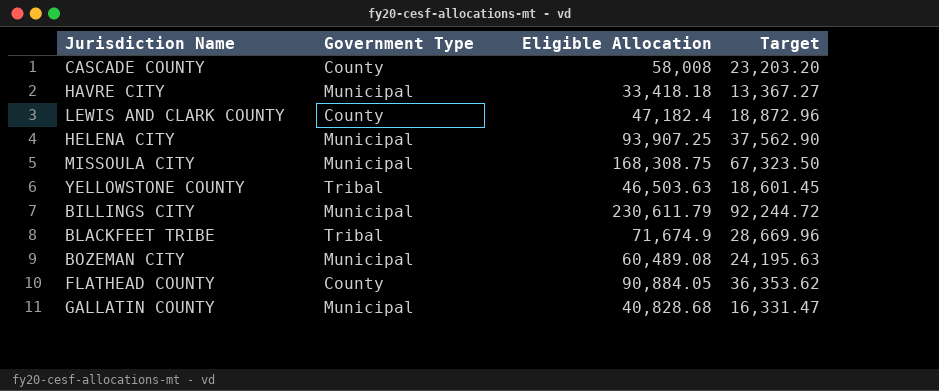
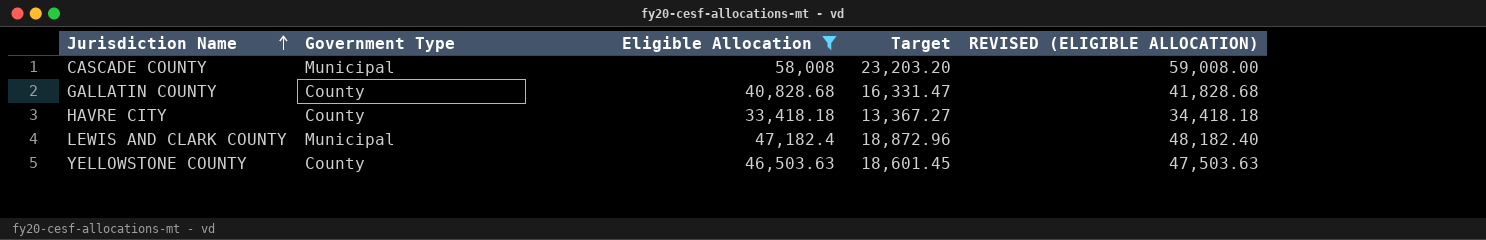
filter: none -> Eligible Allocation <= 58,008
row order: none -> Jurisdiction Name ascending
column REVISED (ELIGIBLE ALLOCATION) | formula: none -> [Eligible Allocation] + 1000
CASCADE COUNTY | Government Type: County -> Municipal
GALLATIN COUNTY | Government Type: Municipal -> County
HAVRE CITY | Government Type: Municipal -> County
LEWIS AND CLARK COUNTY | Government Type: County -> Municipal
YELLOWSTONE COUNTY | Government Type: Tribal -> County

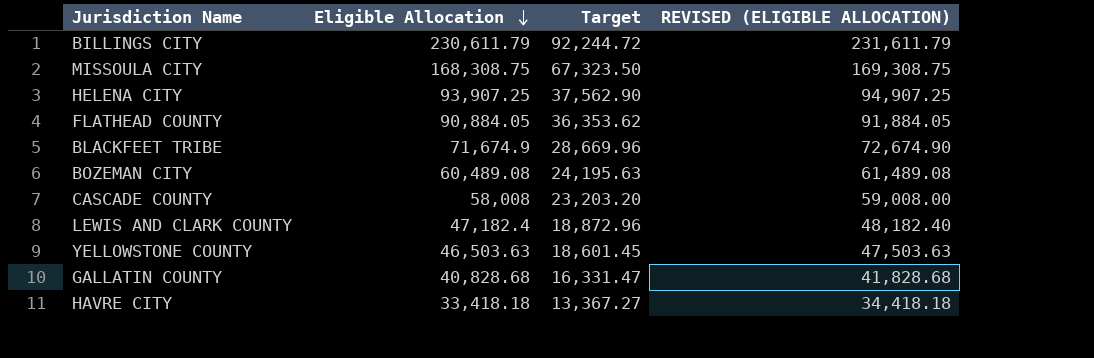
filter: Eligible Allocation <= 58,008 -> none
row order: Jurisdiction Name ascending -> Eligible Allocation descending
column Government Type | position: 2 -> none

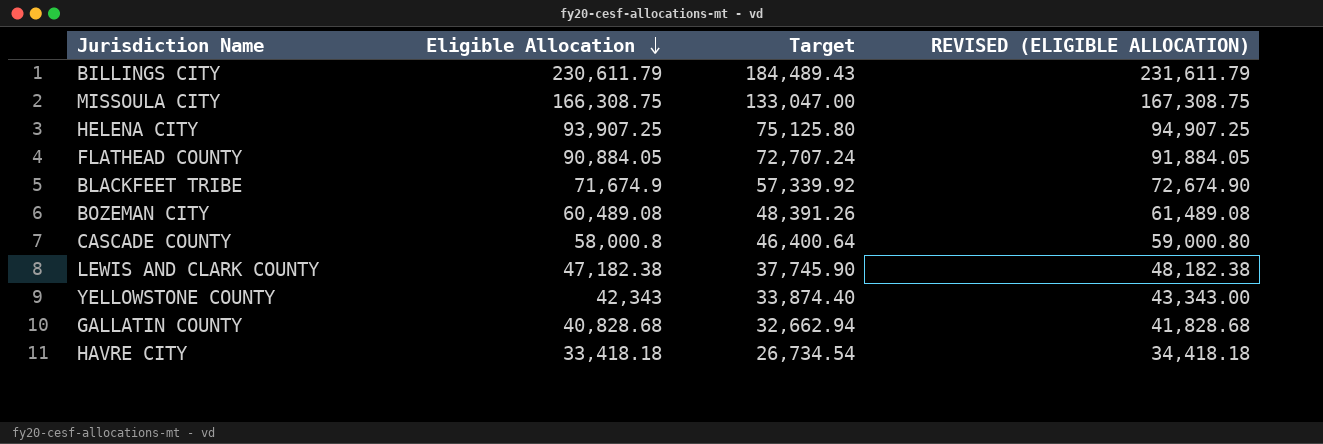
column Target | formula: [Eligible Allocation] * 0.4 -> [Eligible Allocation] * 0.8
MISSOULA CITY | Eligible Allocation: 168,308.75 -> 166,308.75
MISSOULA CITY | REVISED (ELIGIBLE ALLOCATION): 169,308.75 -> 167,308.75
CASCADE COUNTY | Eligible Allocation: 58,008 -> 58,000.8
CASCADE COUNTY | REVISED (ELIGIBLE ALLOCATION): 59,008.00 -> 59,000.80
LEWIS AND CLARK COUNTY | Eligible Allocation: 47,182.4 -> 47,182.38
LEWIS AND CLARK COUNTY | REVISED (ELIGIBLE ALLOCATION): 48,182.40 -> 48,182.38
YELLOWSTONE COUNTY | Eligible Allocation: 46,503.63 -> 42,343
YELLOWSTONE COUNTY | REVISED (ELIGIBLE ALLOCATION): 47,503.63 -> 43,343.00

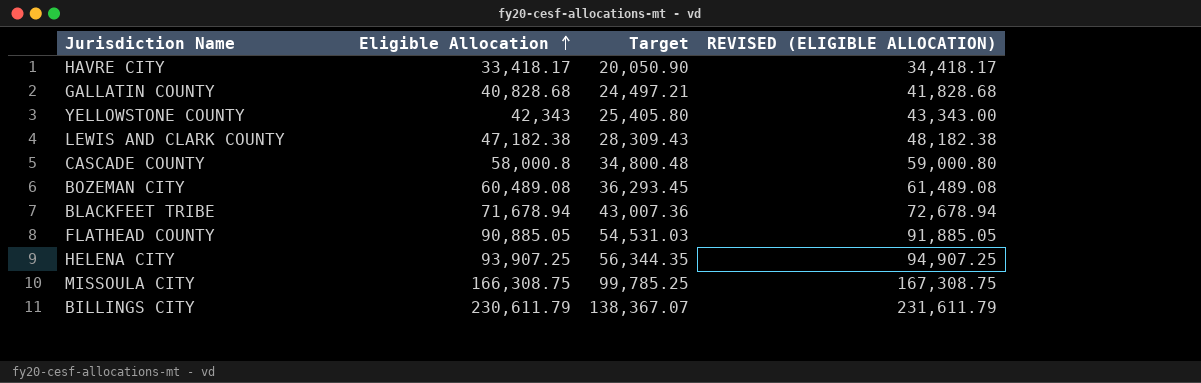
row order: Eligible Allocation descending -> Eligible Allocation ascending
column Target | formula: [Eligible Allocation] * 0.8 -> [Eligible Allocation] * 0.6
HAVRE CITY | Eligible Allocation: 33,418.18 -> 33,418.17
HAVRE CITY | REVISED (ELIGIBLE ALLOCATION): 34,418.18 -> 34,418.17
BLACKFEET TRIBE | Eligible Allocation: 71,674.9 -> 71,678.94
BLACKFEET TRIBE | REVISED (ELIGIBLE ALLOCATION): 72,674.90 -> 72,678.94
FLATHEAD COUNTY | Eligible Allocation: 90,884.05 -> 90,885.05
FLATHEAD COUNTY | REVISED (ELIGIBLE ALLOCATION): 91,884.05 -> 91,885.05

